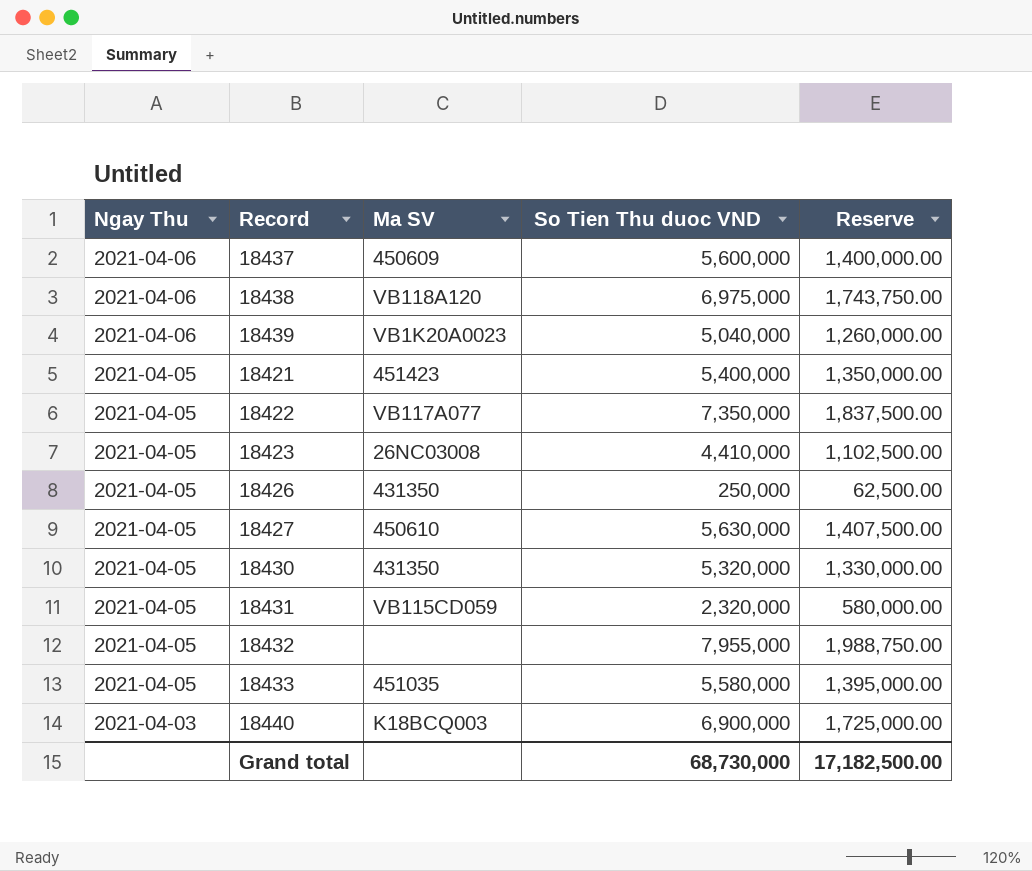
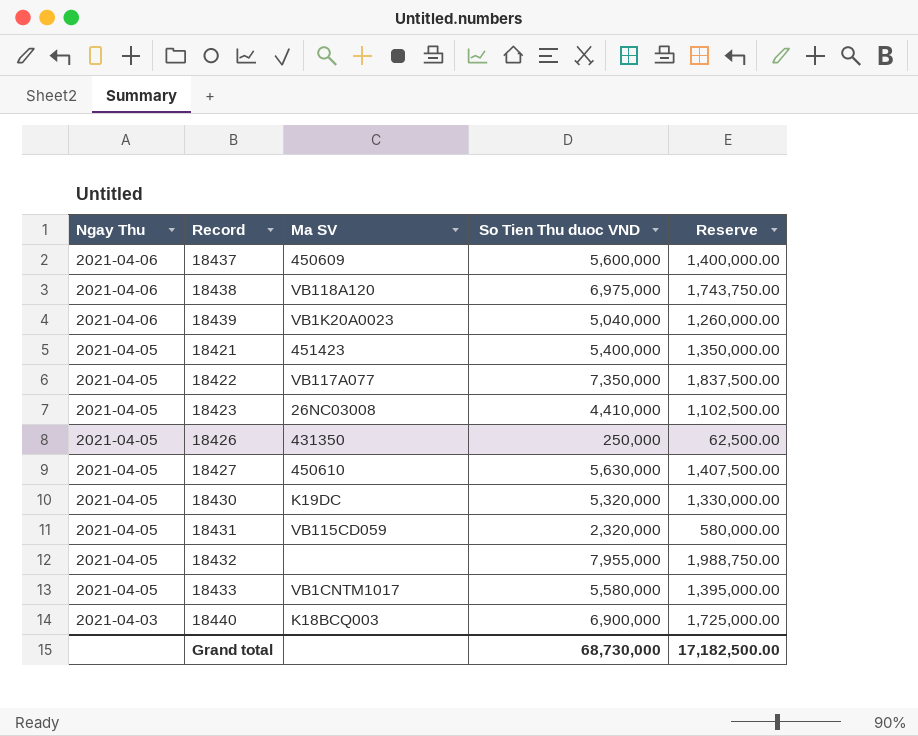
18430 | Ma SV: 431350 -> K19DC
18433 | Ma SV: 451035 -> VB1CNTM1017

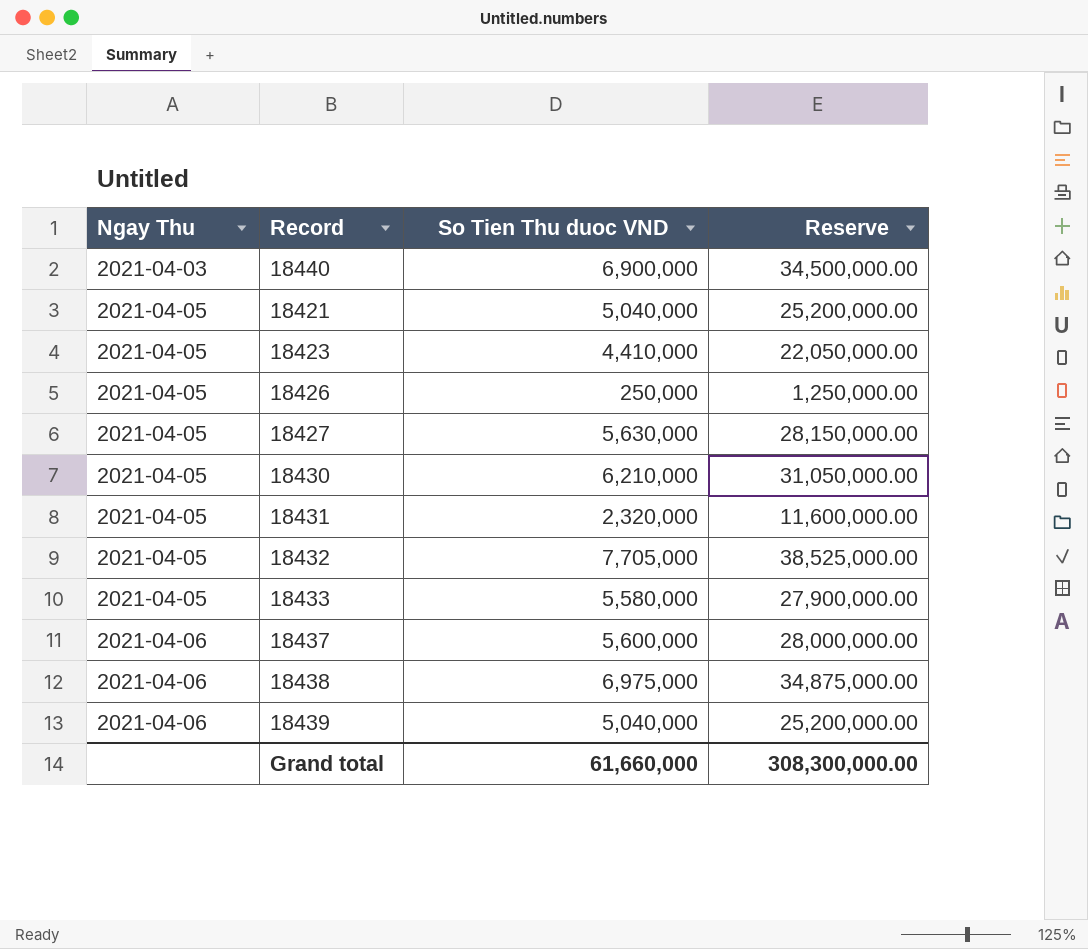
row order: Ngay Thu descending -> Ngay Thu ascending
column Ma SV | position: 3 -> none
column Reserve | formula: [So Tien Thu duoc VND] * 0.25 -> [So Tien Thu duoc VND] * 5
row 18422: 2021-04-05 | VB117A077 | 7,350,000 | 1,837,500.00 -> none
18421 | So Tien Thu duoc VND: 5,400,000 -> 5,040,000
18430 | So Tien Thu duoc VND: 5,320,000 -> 6,210,000
18432 | So Tien Thu duoc VND: 7,955,000 -> 7,705,000
Grand total | So Tien Thu duoc VND: 68,730,000 -> 61,660,000
Grand total | Reserve: 17,182,500.00 -> 308,300,000.00

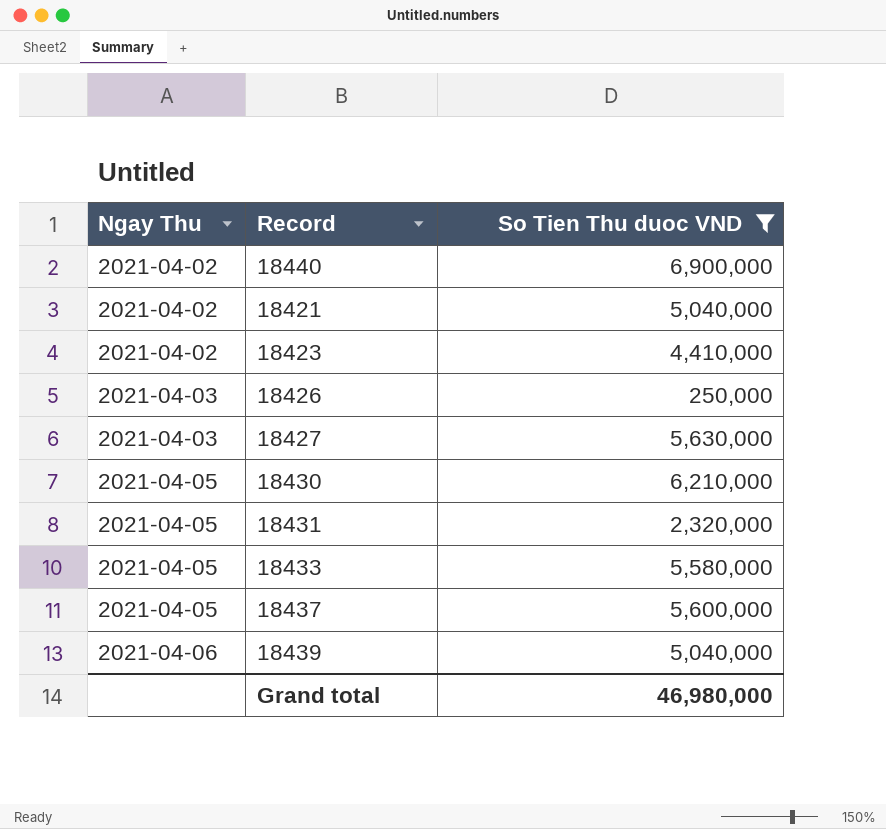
filter: none -> So Tien Thu duoc VND <= 6,900,000
column Reserve | formula: [So Tien Thu duoc VND] * 5 -> none
18440 | Ngay Thu: 2021-04-03 -> 2021-04-02
18421 | Ngay Thu: 2021-04-05 -> 2021-04-02
18423 | Ngay Thu: 2021-04-05 -> 2021-04-02
18426 | Ngay Thu: 2021-04-05 -> 2021-04-03
18427 | Ngay Thu: 2021-04-05 -> 2021-04-03
18437 | Ngay Thu: 2021-04-06 -> 2021-04-05
Grand total | So Tien Thu duoc VND: 61,660,000 -> 46,980,000

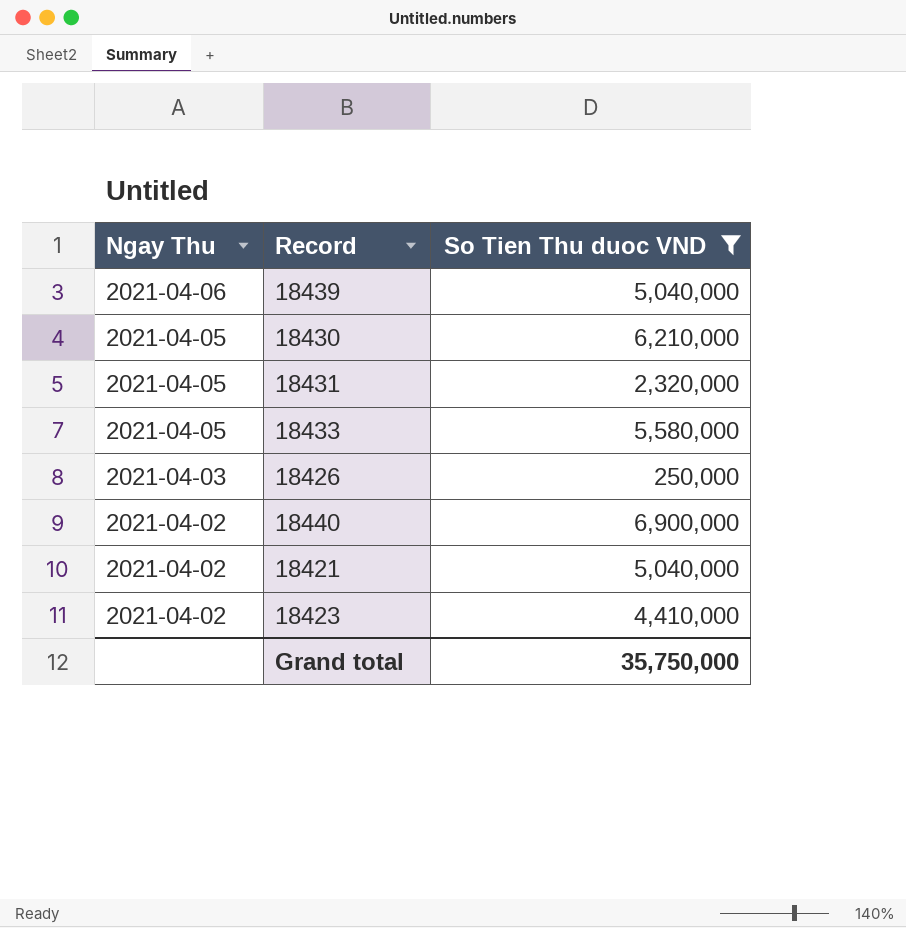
row order: Ngay Thu ascending -> Ngay Thu descending
row 18427: 2021-04-03 | 5,630,000 -> none
row 18437: 2021-04-05 | 5,600,000 -> none
Grand total | So Tien Thu duoc VND: 46,980,000 -> 35,750,000

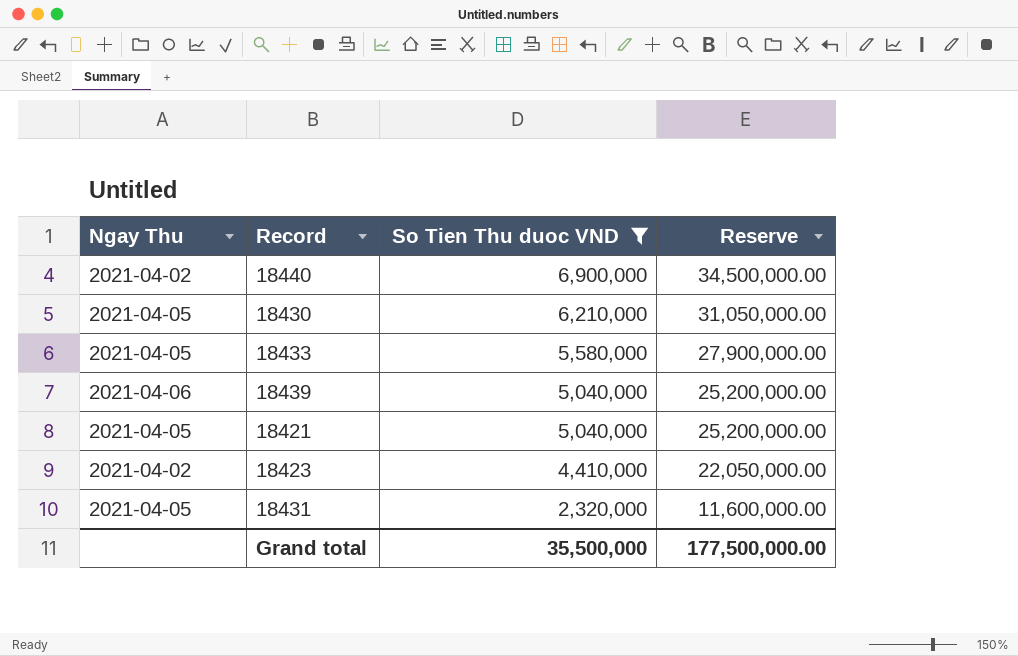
row order: Ngay Thu descending -> So Tien Thu duoc VND descending
column Reserve | formula: none -> [So Tien Thu duoc VND] * 5
row 18426: 2021-04-03 | 250,000 -> none
18421 | Ngay Thu: 2021-04-02 -> 2021-04-05
Grand total | So Tien Thu duoc VND: 35,750,000 -> 35,500,000

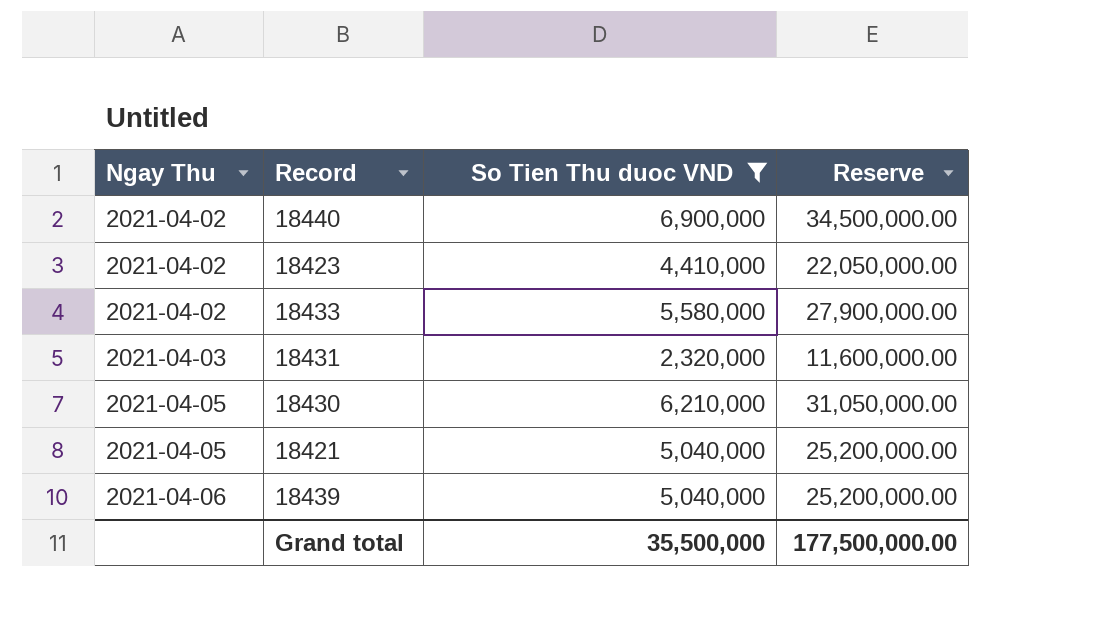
row order: So Tien Thu duoc VND descending -> Ngay Thu ascending
18433 | Ngay Thu: 2021-04-05 -> 2021-04-02
18431 | Ngay Thu: 2021-04-05 -> 2021-04-03

